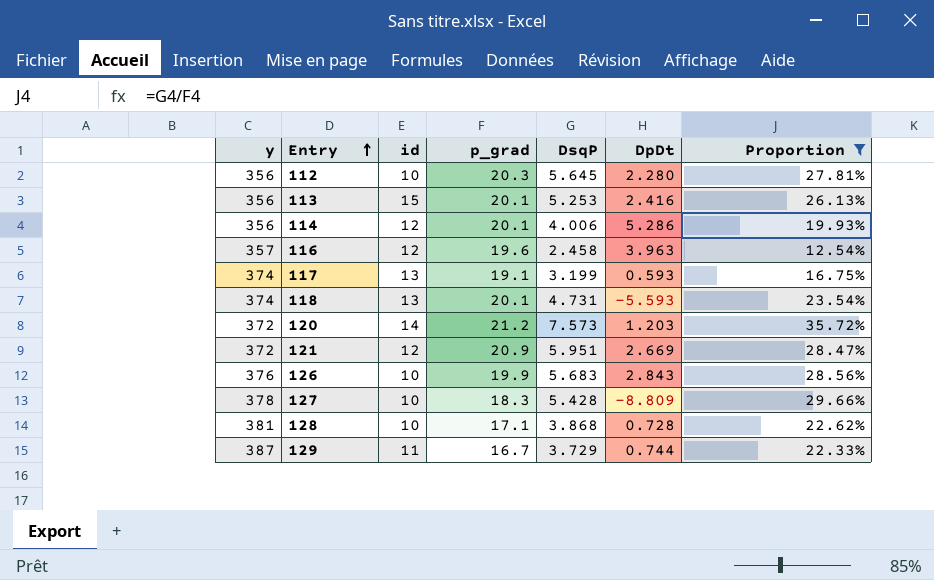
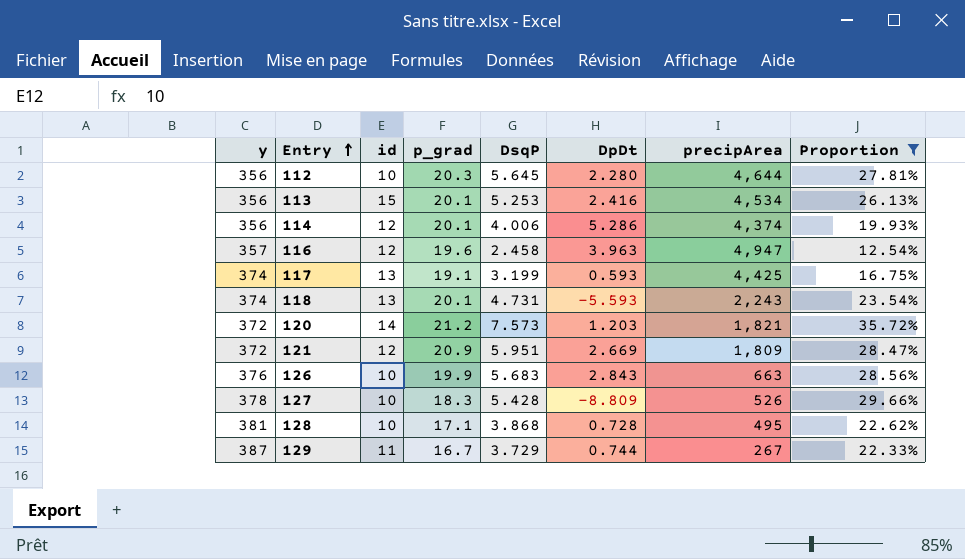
column precipArea | position: none -> 7

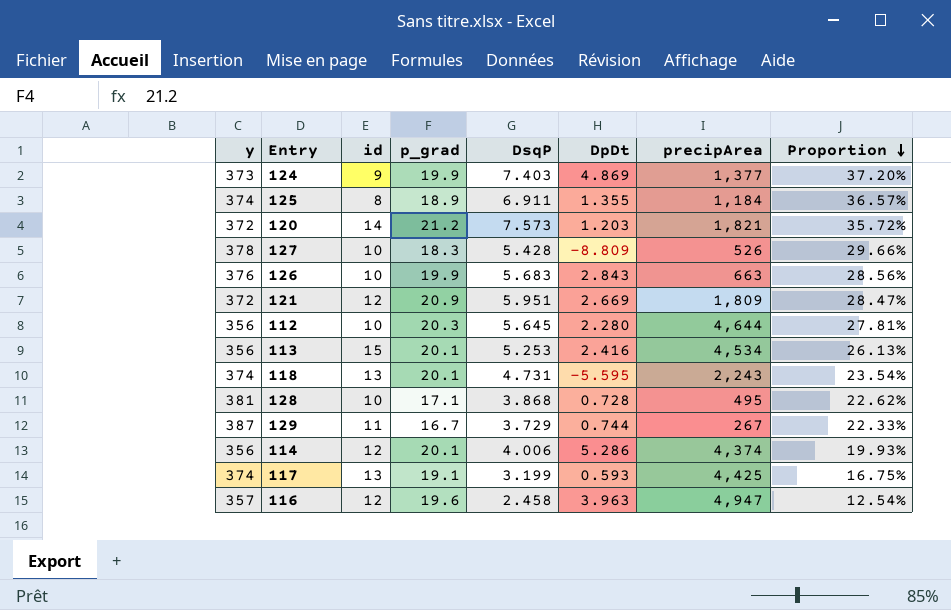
filter: Proportion <= 35.72% -> none
row order: Entry ascending -> Proportion descending
118 | DpDt: -5.593 -> -5.595

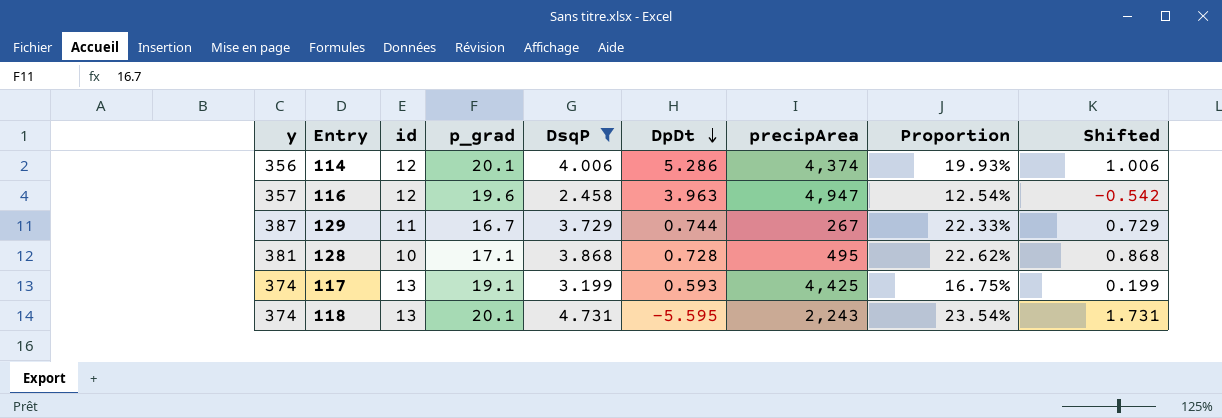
filter: none -> DsqP <= 4.731
row order: Proportion descending -> DpDt descending
column Shifted | formula: none -> [DsqP] - 3

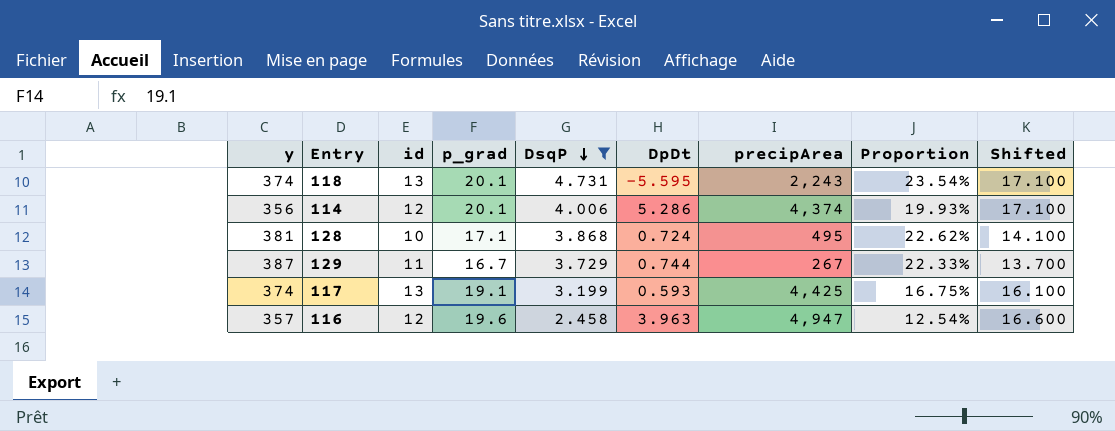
row order: DpDt descending -> DsqP descending
column Shifted | formula: [DsqP] - 3 -> [p_grad] - 3
128 | DpDt: 0.728 -> 0.724

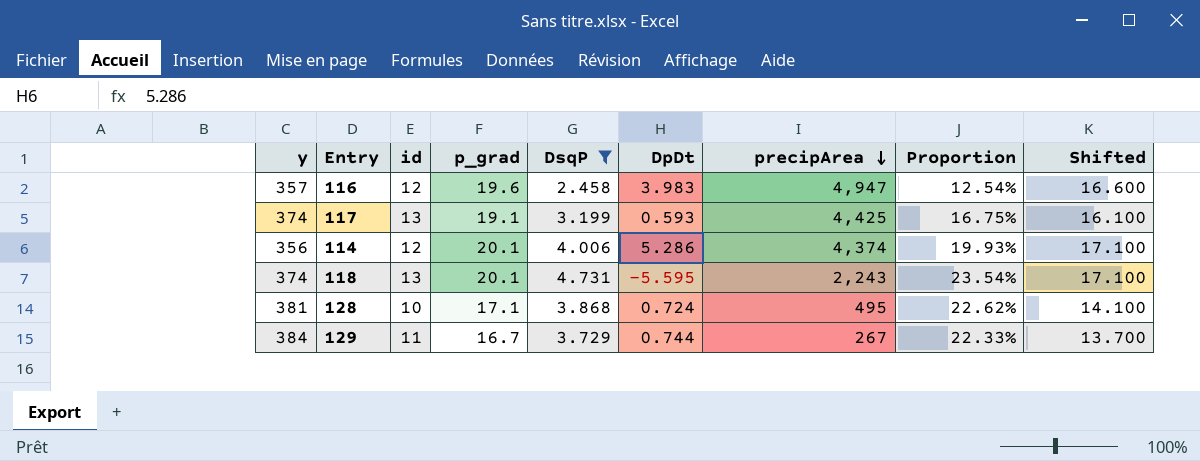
row order: DsqP descending -> precipArea descending
116 | DpDt: 3.963 -> 3.983
129 | y: 387 -> 384

